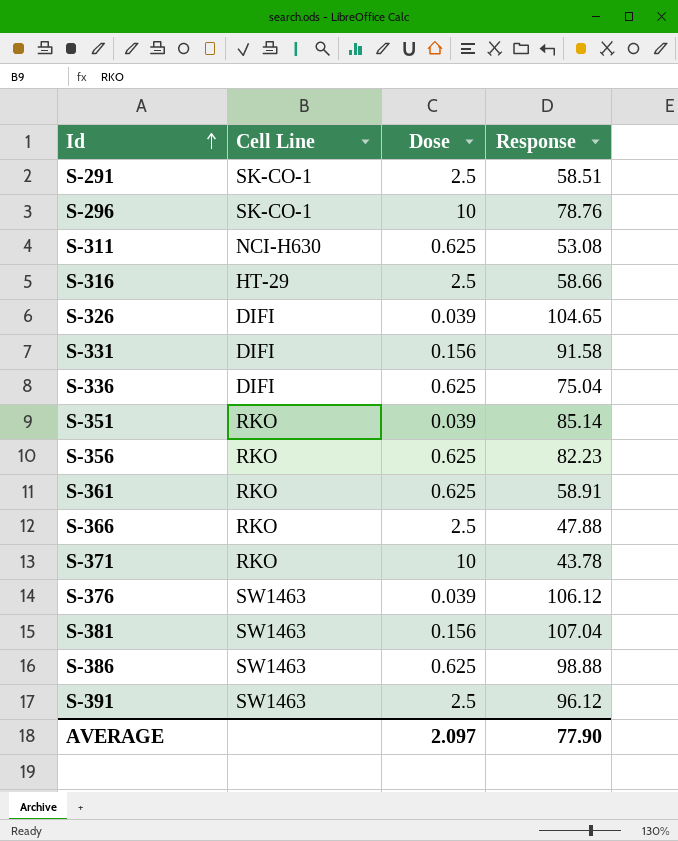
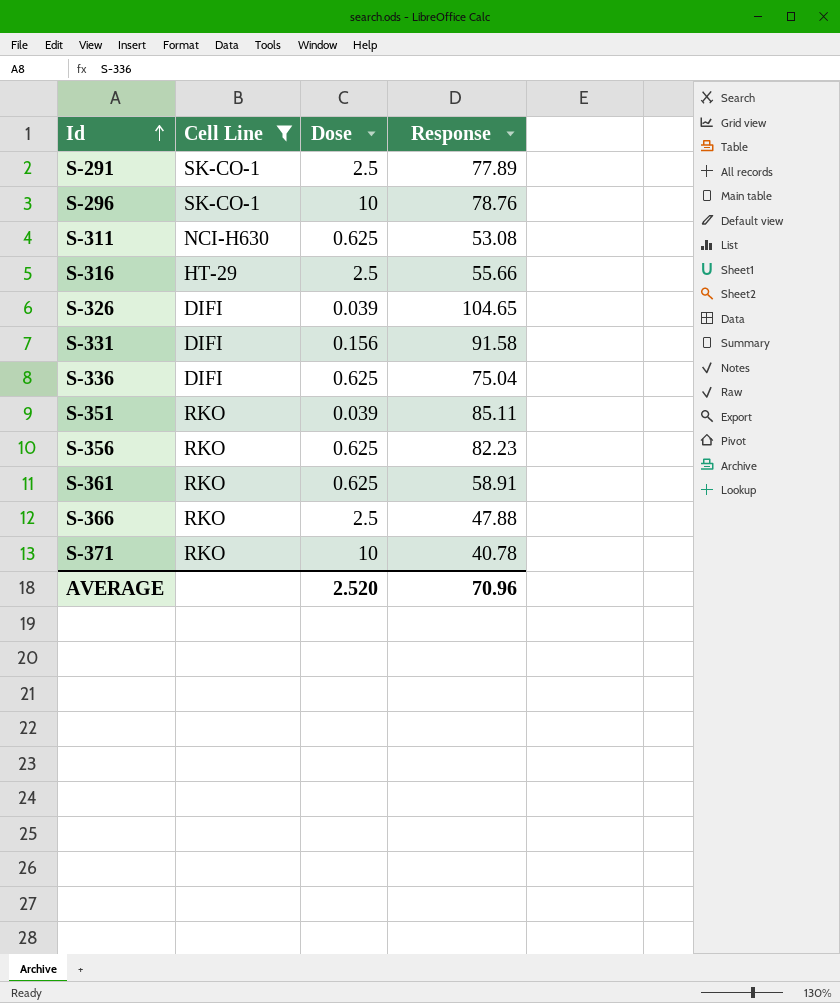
filter: none -> Cell Line != SW1463
S-291 | Response: 58.51 -> 77.89
S-316 | Response: 58.66 -> 55.66
S-351 | Response: 85.14 -> 85.11
S-371 | Response: 43.78 -> 40.78
AVERAGE | Dose: 2.097 -> 2.520
AVERAGE | Response: 77.90 -> 70.96

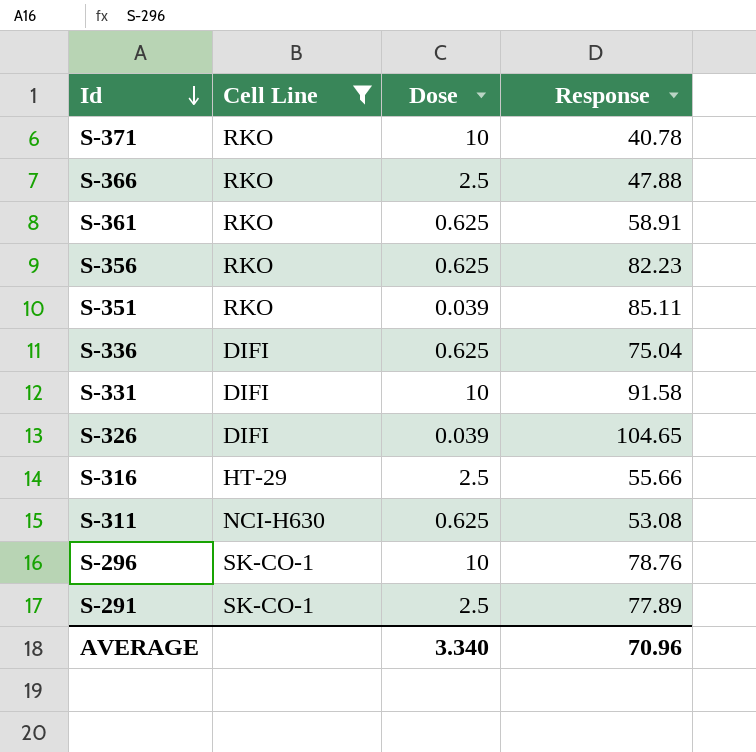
row order: Id ascending -> Id descending
S-331 | Dose: 0.156 -> 10
AVERAGE | Dose: 2.520 -> 3.340

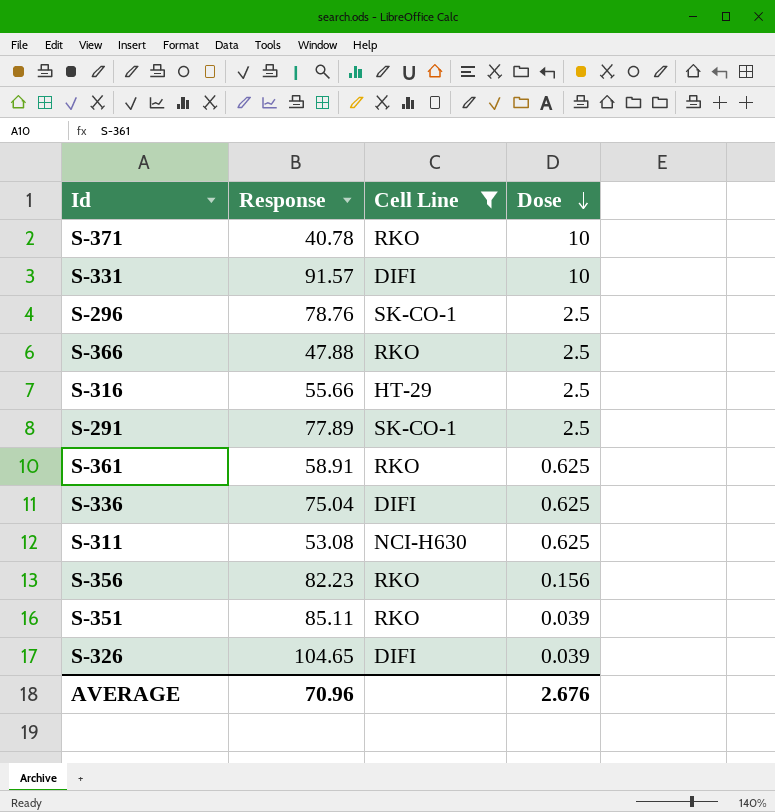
row order: Id descending -> Dose descending
column Response | position: 4 -> 2
S-331 | Response: 91.58 -> 91.57
S-296 | Dose: 10 -> 2.5
S-356 | Dose: 0.625 -> 0.156
AVERAGE | Dose: 3.340 -> 2.676

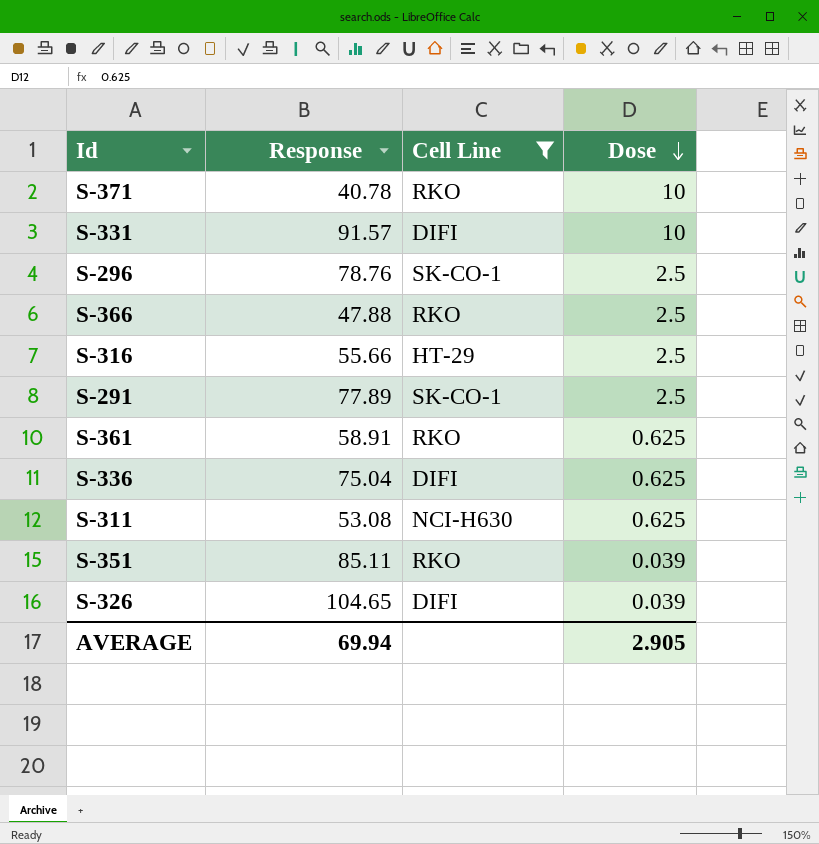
row S-356: 82.23 | RKO | 0.156 -> none
AVERAGE | Response: 70.96 -> 69.94
AVERAGE | Dose: 2.676 -> 2.905

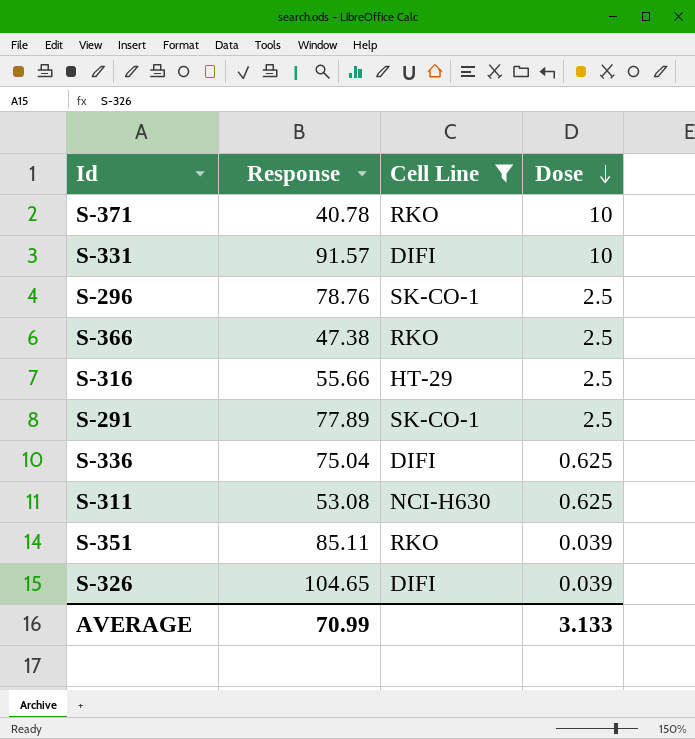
row S-361: 58.91 | RKO | 0.625 -> none
S-366 | Response: 47.88 -> 47.38
AVERAGE | Response: 69.94 -> 70.99
AVERAGE | Dose: 2.905 -> 3.133

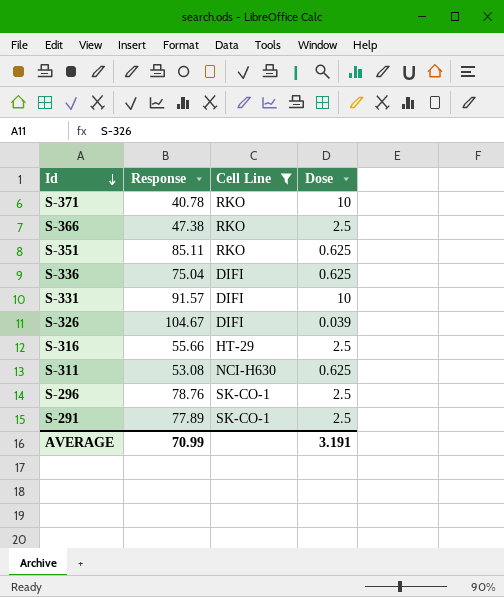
row order: Dose descending -> Id descending
S-351 | Dose: 0.039 -> 0.625
S-326 | Response: 104.65 -> 104.67
AVERAGE | Dose: 3.133 -> 3.191

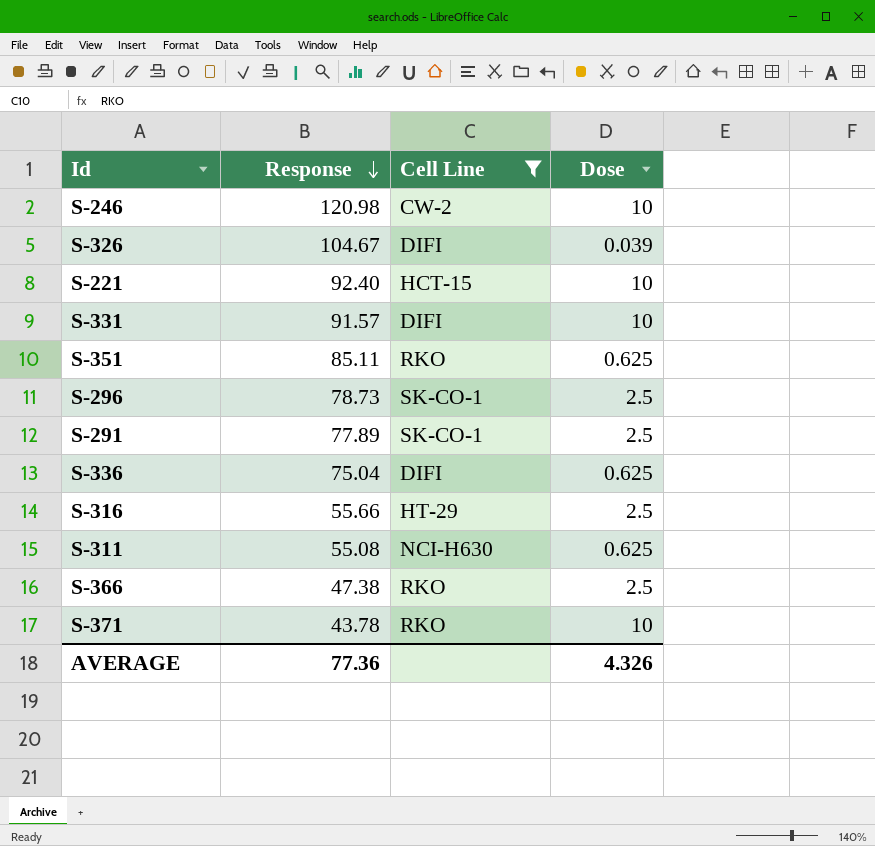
row order: Id descending -> Response descending
row S-246: none -> 120.98 | CW-2 | 10
row S-221: none -> 92.40 | HCT-15 | 10
S-296 | Response: 78.76 -> 78.73
S-311 | Response: 53.08 -> 55.08
S-371 | Response: 40.78 -> 43.78
AVERAGE | Response: 70.99 -> 77.36
AVERAGE | Dose: 3.191 -> 4.326

